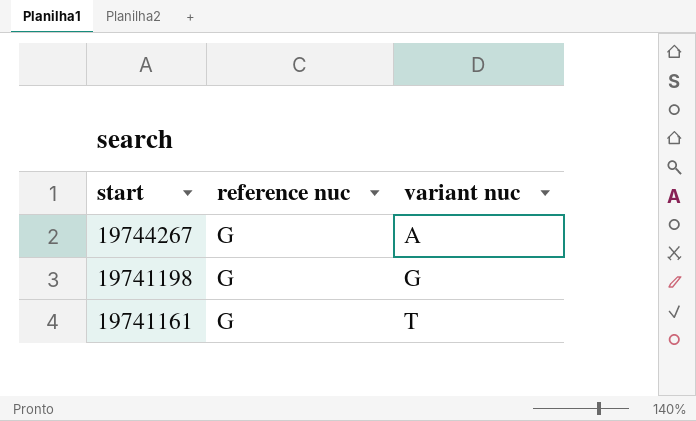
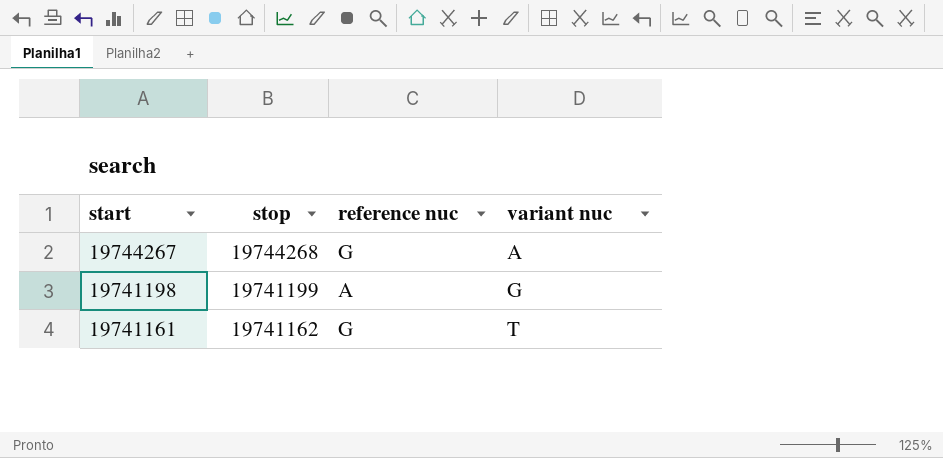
column stop | position: none -> 2
19741198 | reference nuc: G -> A

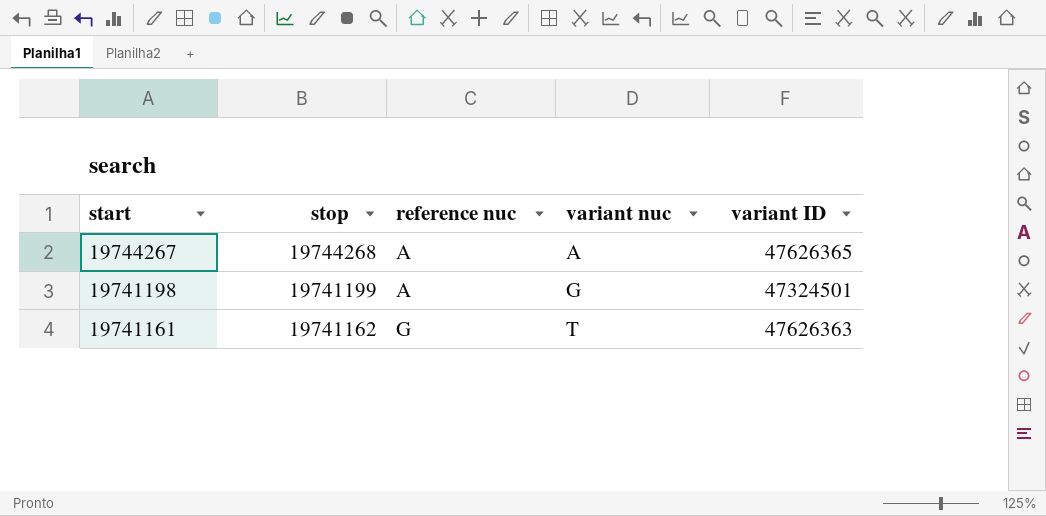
column variant ID | position: none -> 5
19744267 | reference nuc: G -> A

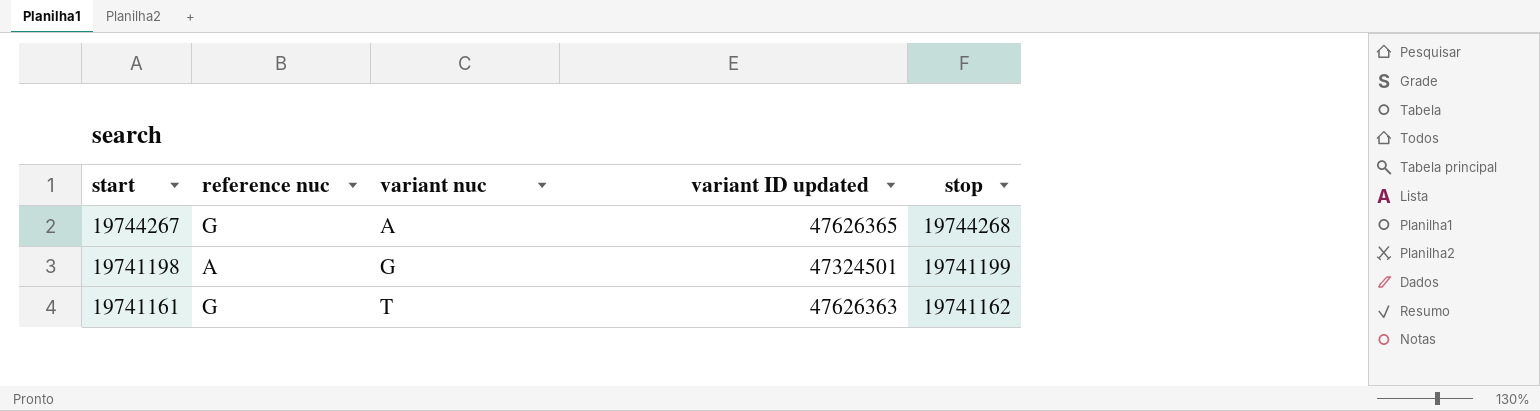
column name: variant ID -> variant ID updated
column stop | position: 2 -> 5
19744267 | reference nuc: A -> G

